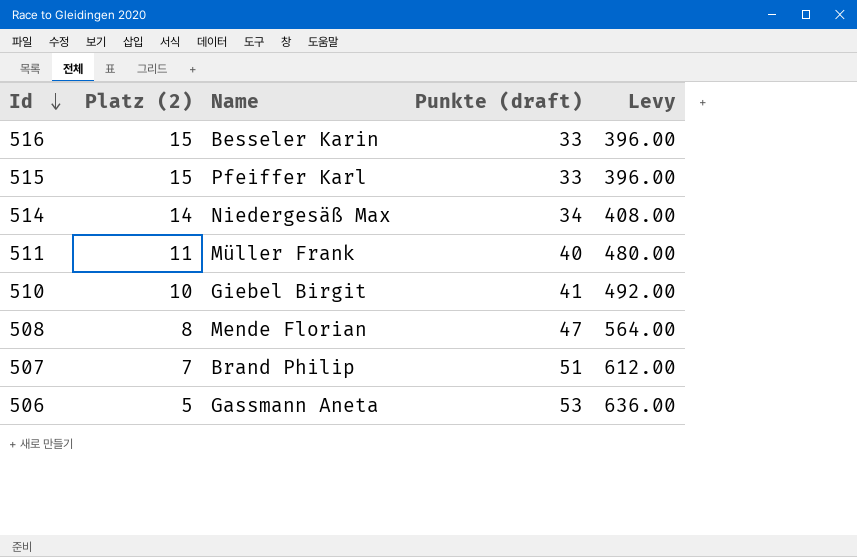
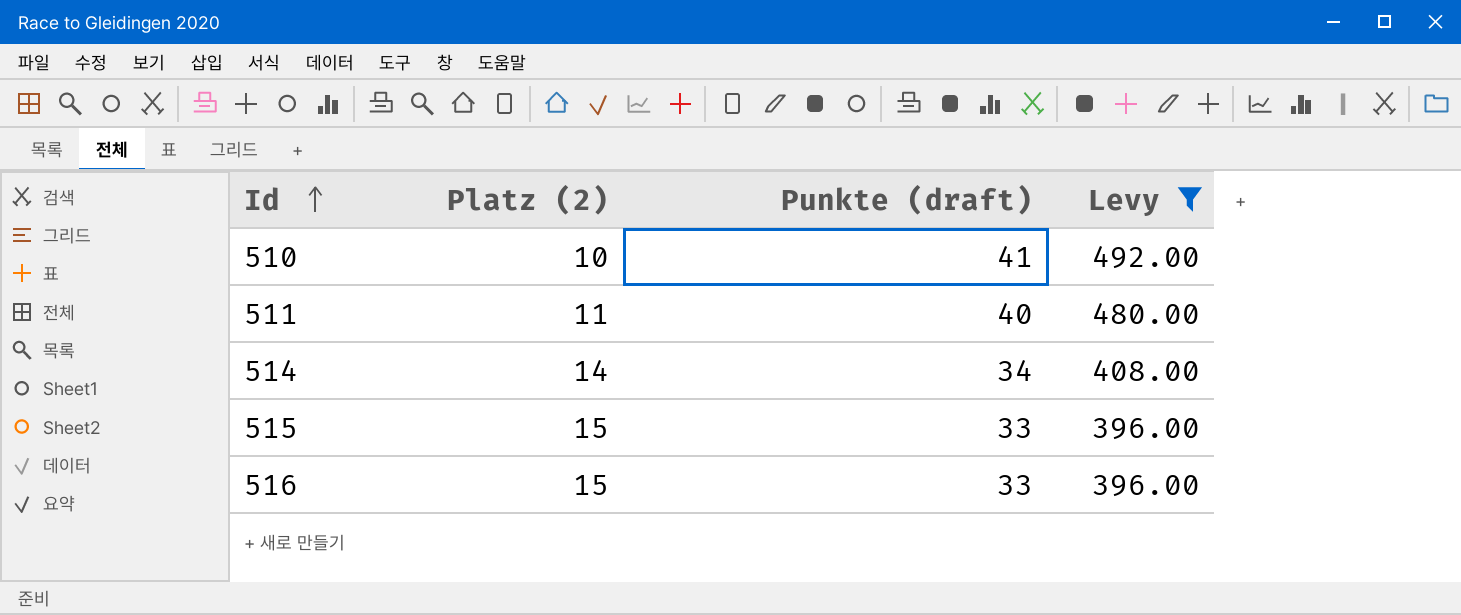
filter: none -> Levy <= 492.00
row order: Id descending -> Id ascending
column Name | position: 3 -> none

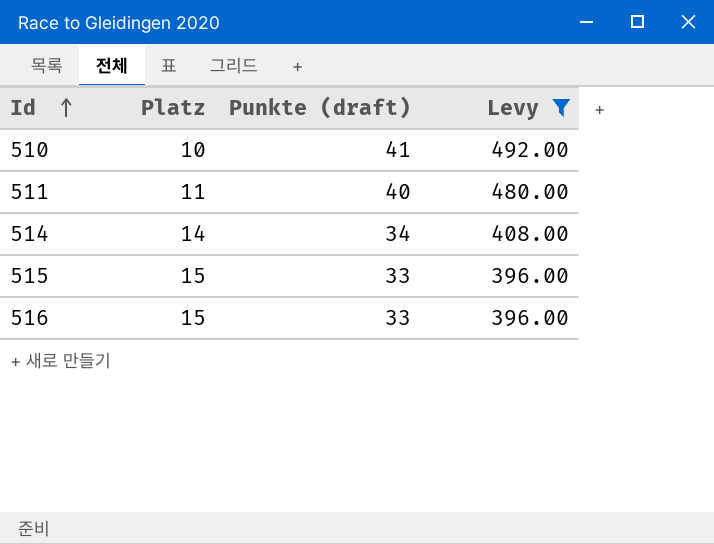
column name: Platz (2) -> Platz

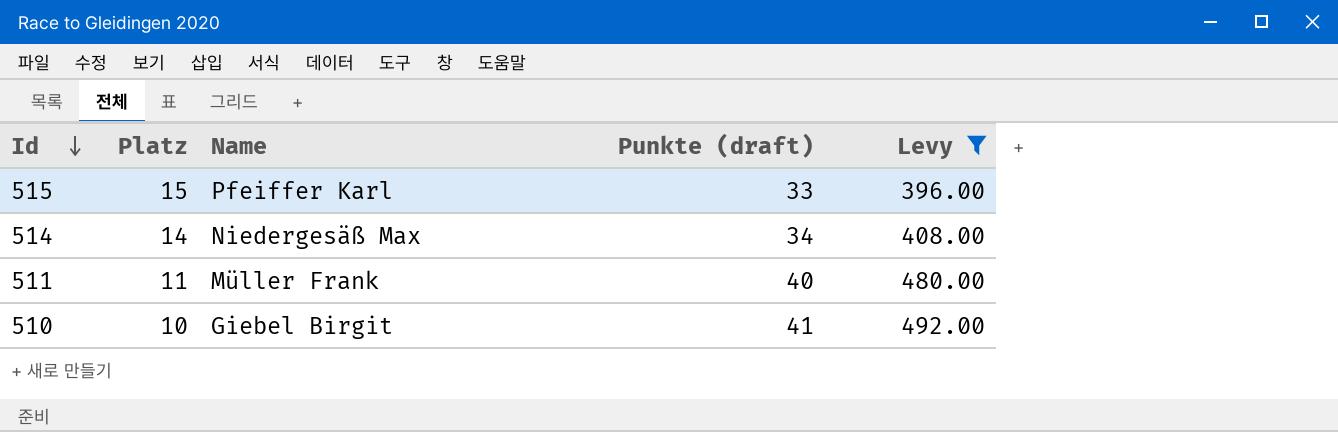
row order: Id ascending -> Id descending
column Name | position: none -> 3
row 516: 15 | 33 | 396.00 -> none

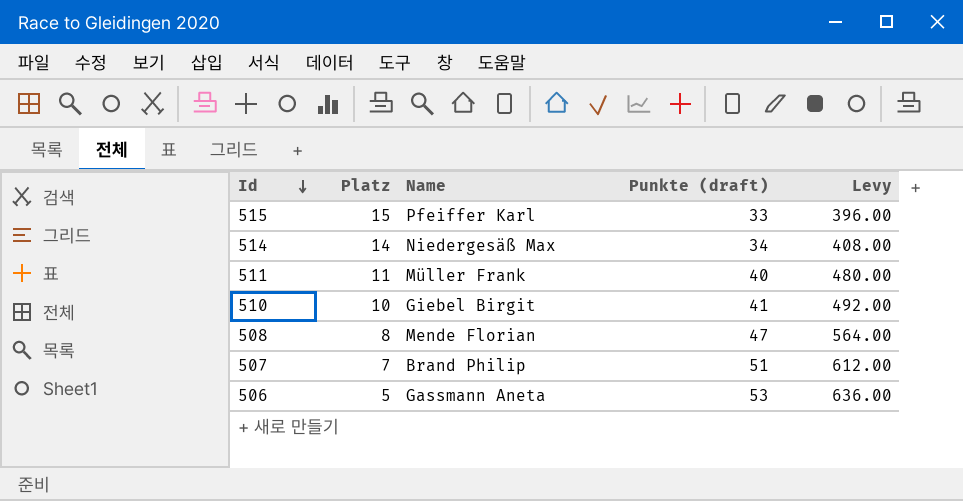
filter: Levy <= 492.00 -> none

